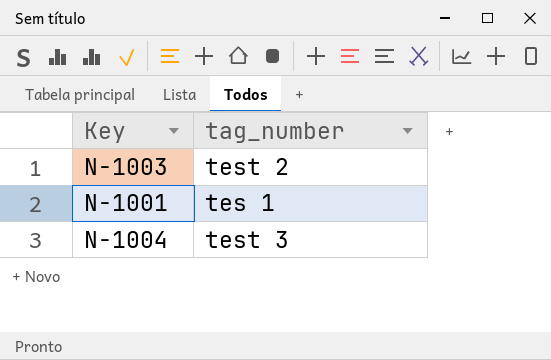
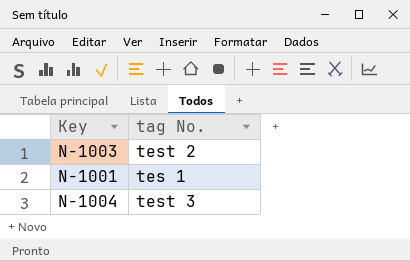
column name: tag_number -> tag No.

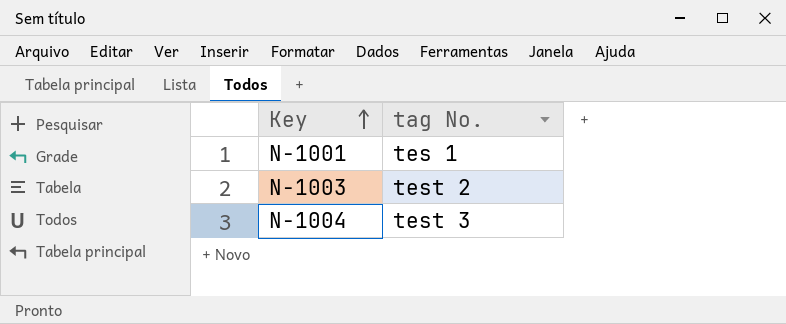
row order: none -> Key ascending

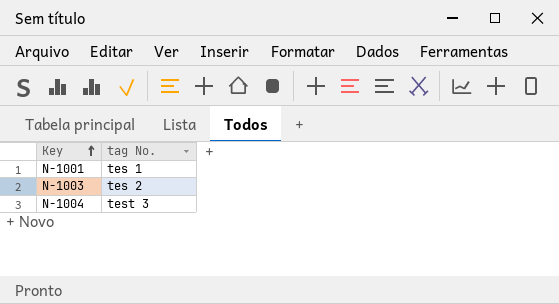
N-1003 | tag No.: test 2 -> tes 2

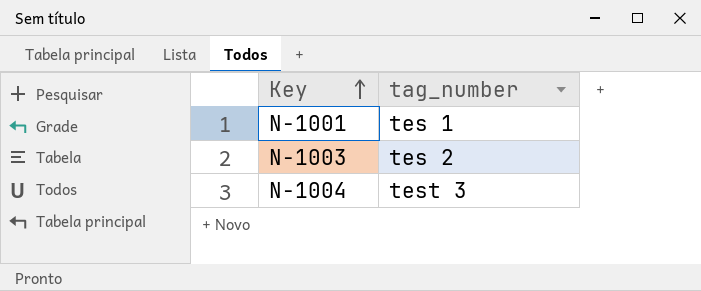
column name: tag No. -> tag_number

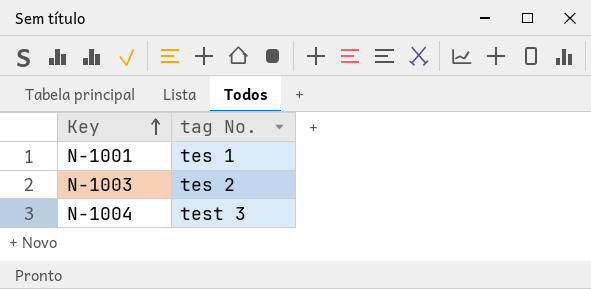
column name: tag_number -> tag No.

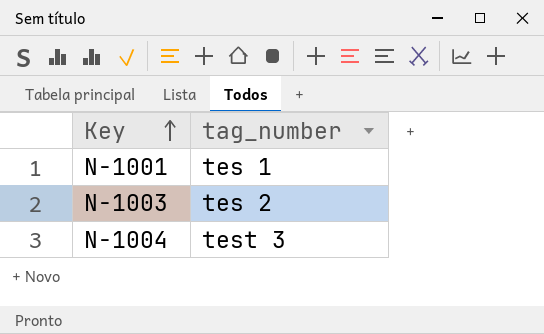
column name: tag No. -> tag_number

